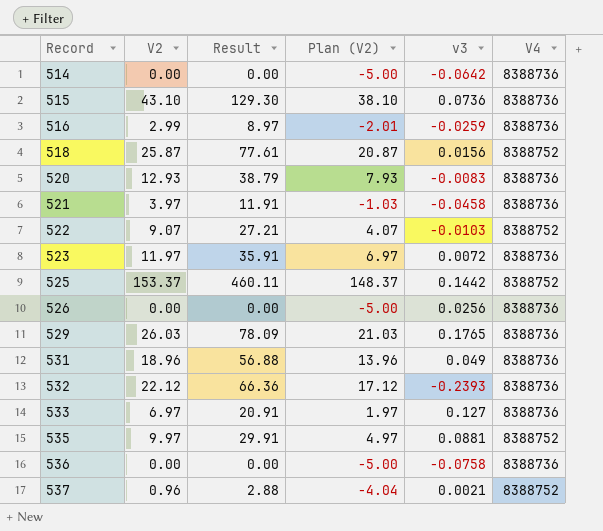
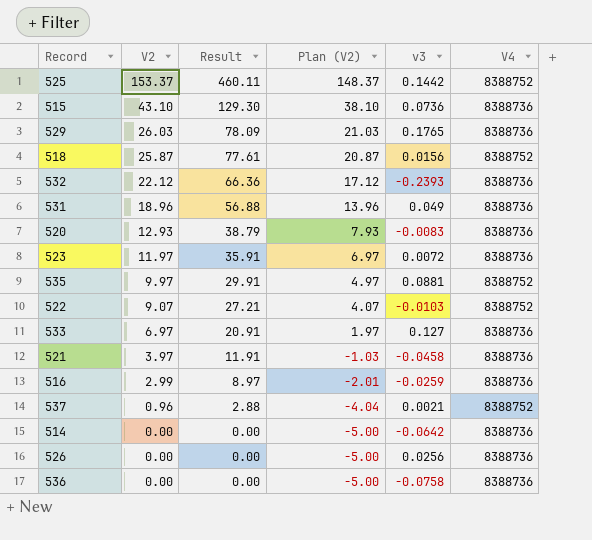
row order: Record ascending -> V2 descending

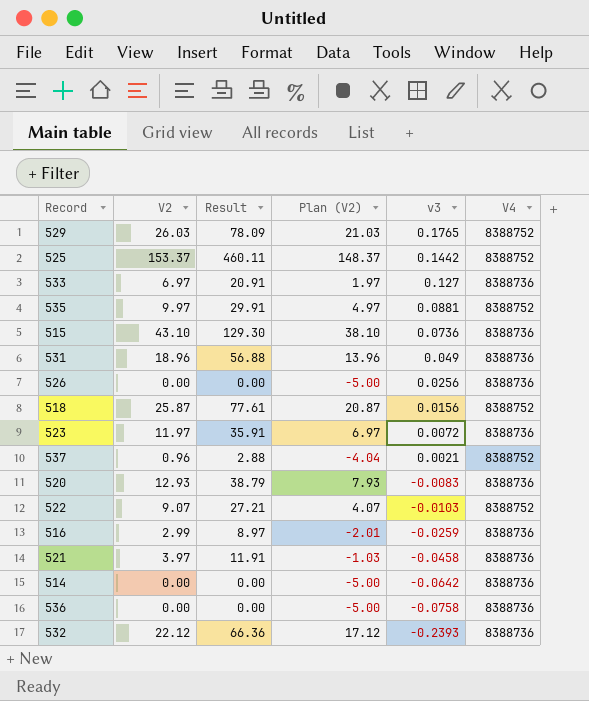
row order: V2 descending -> v3 descending
529 | V4: 8388736 -> 8388752

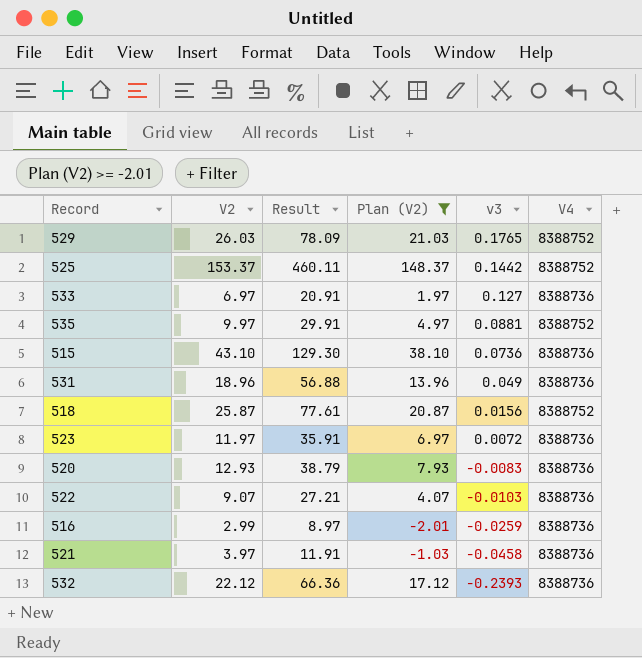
filter: none -> Plan (V2) >= -2.01
522 | V4: 8388752 -> 8388736

